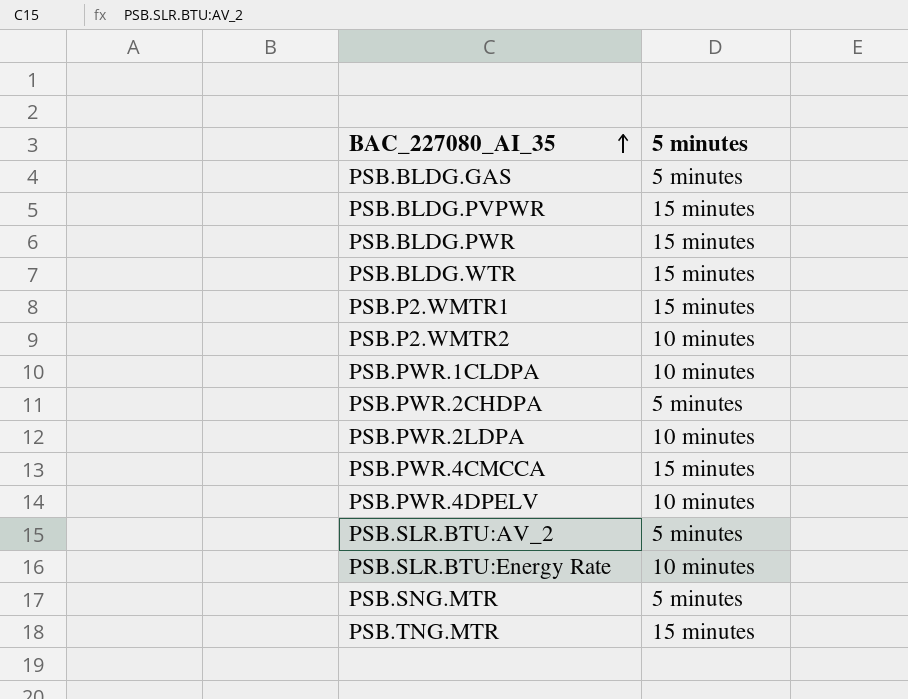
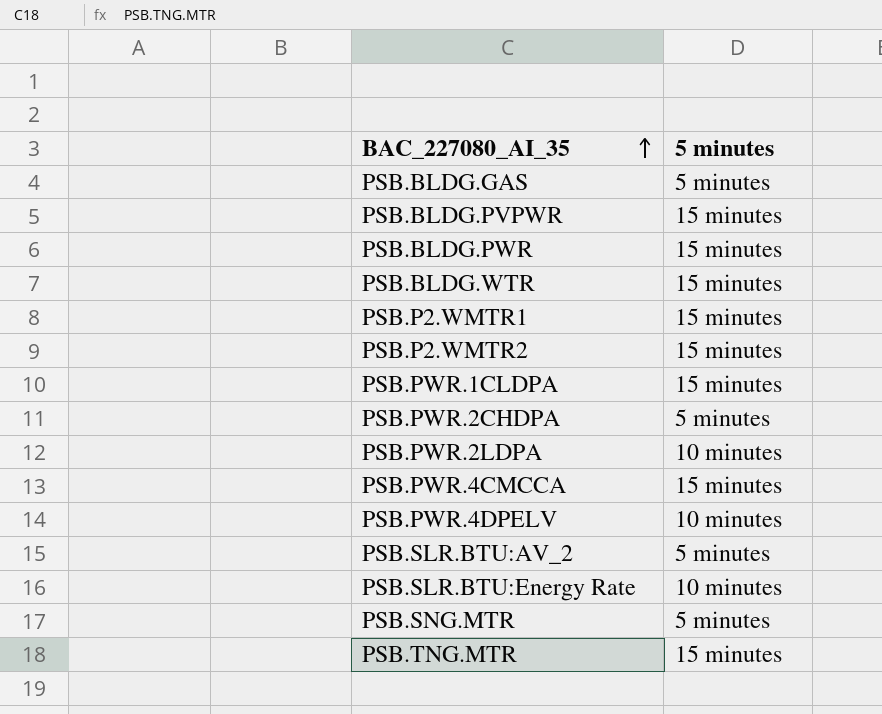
PSB.P2.WMTR2 | 5 minutes: 10 minutes -> 15 minutes
PSB.PWR.1CLDPA | 5 minutes: 10 minutes -> 15 minutes

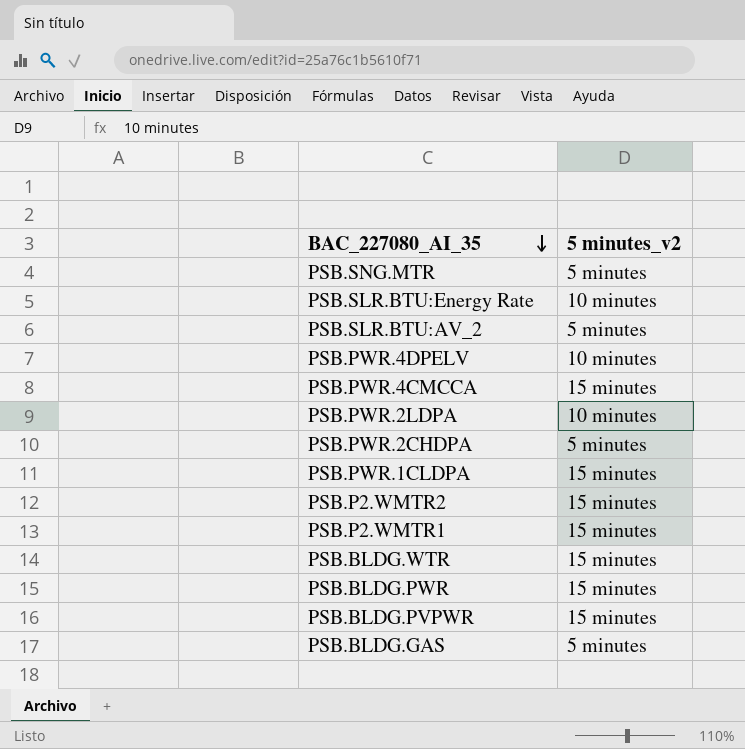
row order: BAC_227080_AI_35 ascending -> BAC_227080_AI_35 descending
column name: 5 minutes -> 5 minutes_v2
row PSB.TNG.MTR: 15 minutes -> none

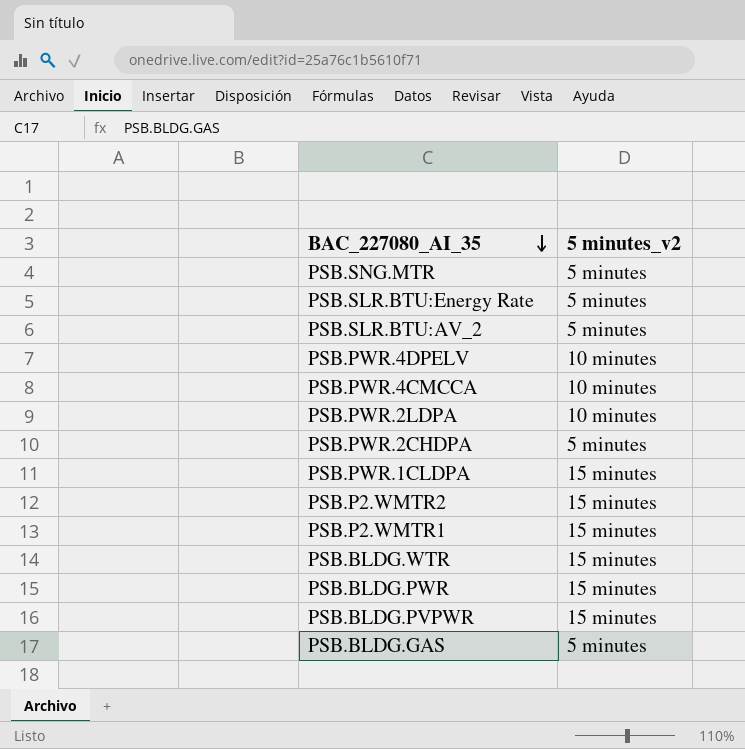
PSB.SLR.BTU:Energy Rate | 5 minutes_v2: 10 minutes -> 5 minutes
PSB.PWR.4CMCCA | 5 minutes_v2: 15 minutes -> 10 minutes

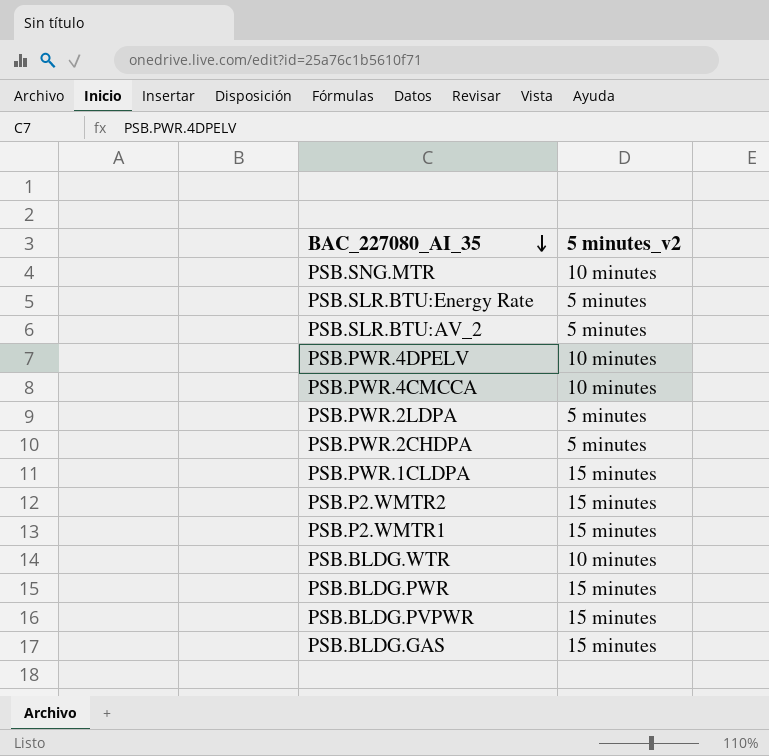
PSB.SNG.MTR | 5 minutes_v2: 5 minutes -> 10 minutes
PSB.PWR.2LDPA | 5 minutes_v2: 10 minutes -> 5 minutes
PSB.BLDG.WTR | 5 minutes_v2: 15 minutes -> 10 minutes
PSB.BLDG.GAS | 5 minutes_v2: 5 minutes -> 15 minutes

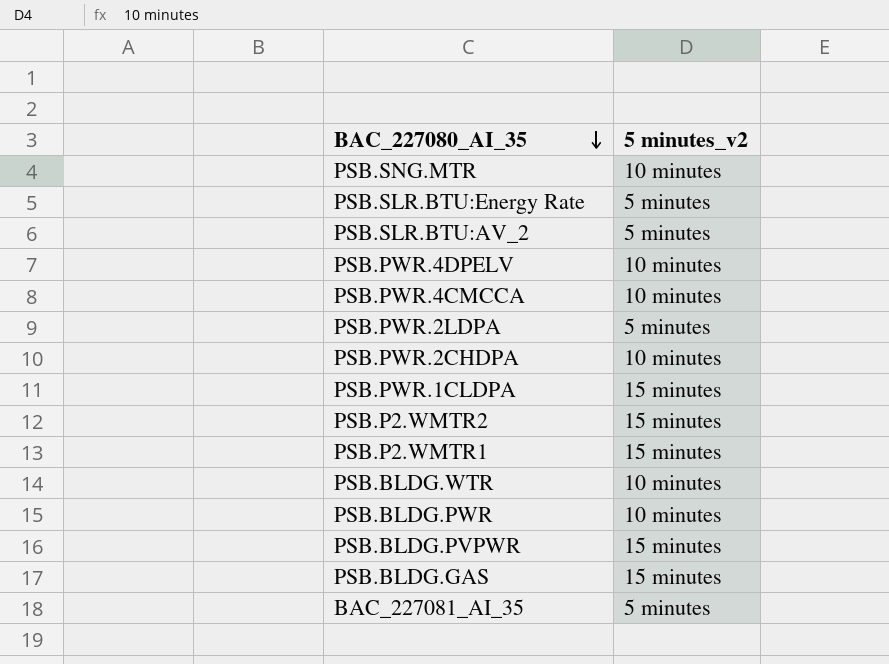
PSB.PWR.2CHDPA | 5 minutes_v2: 5 minutes -> 10 minutes
PSB.BLDG.PWR | 5 minutes_v2: 15 minutes -> 10 minutes
row BAC_227081_AI_35: none -> 5 minutes

